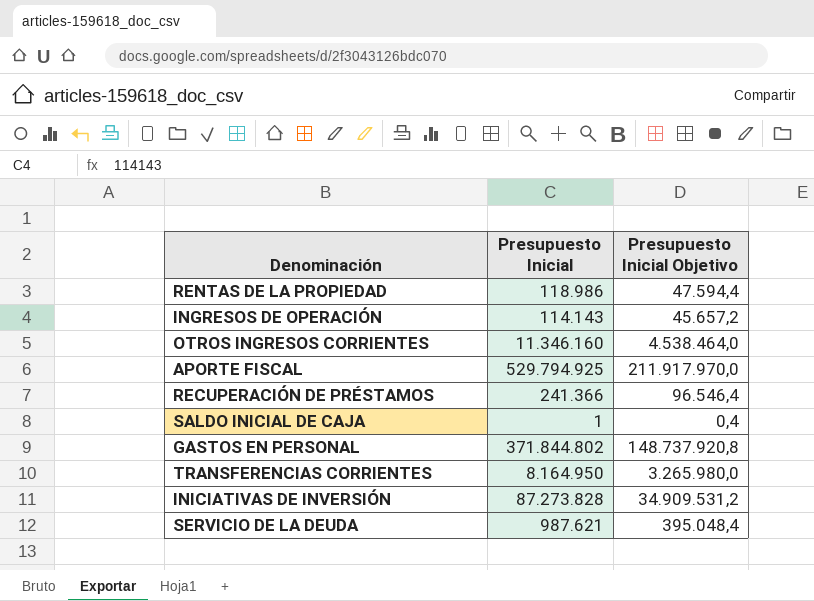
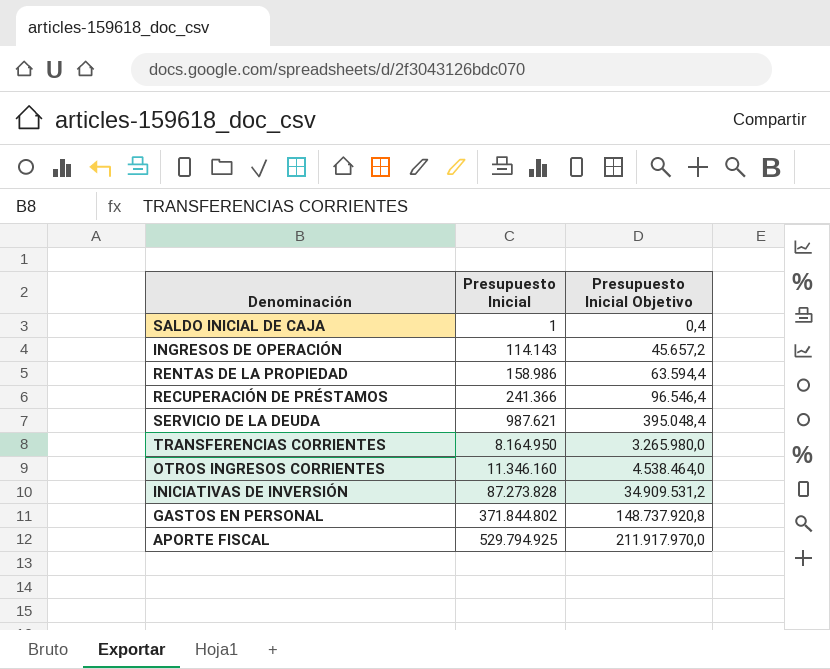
row order: none -> Presupuesto Inicial ascending
RENTAS DE LA PROPIEDAD | Presupuesto Inicial: 118.986 -> 158.986
RENTAS DE LA PROPIEDAD | Presupuesto Inicial Objetivo: 47.594,4 -> 63.594,4

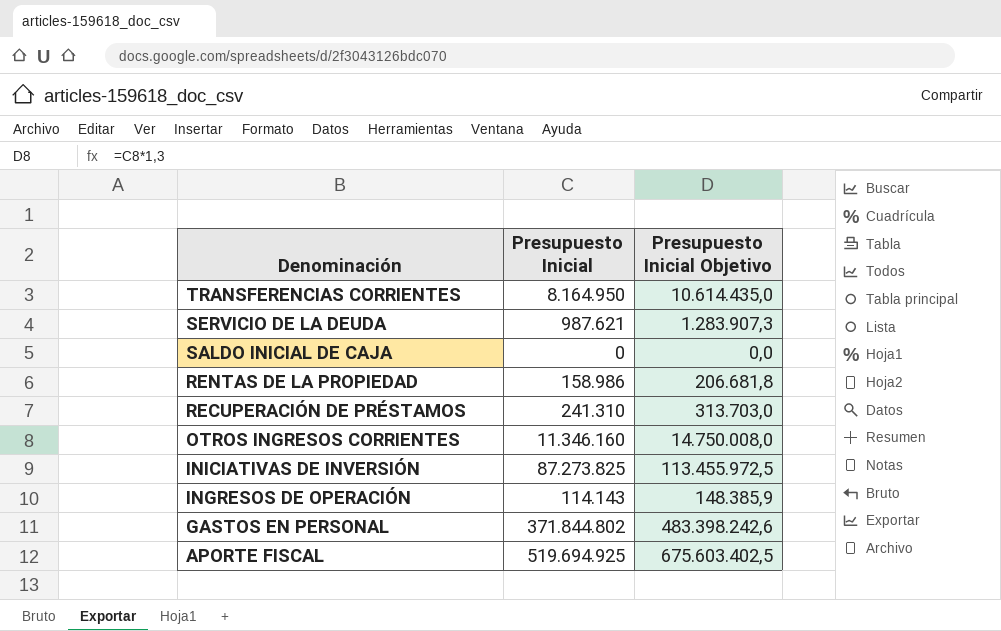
row order: Presupuesto Inicial ascending -> Denominación descending
column Presupuesto Inicial Objetivo | formula: [Presupuesto Inicial] * 0,4 -> [Presupuesto Inicial] * 1,3
SALDO INICIAL DE CAJA | Presupuesto Inicial: 1 -> 0
RECUPERACIÓN DE PRÉSTAMOS | Presupuesto Inicial: 241.366 -> 241.310
INICIATIVAS DE INVERSIÓN | Presupuesto Inicial: 87.273.828 -> 87.273.825
APORTE FISCAL | Presupuesto Inicial: 529.794.925 -> 519.694.925

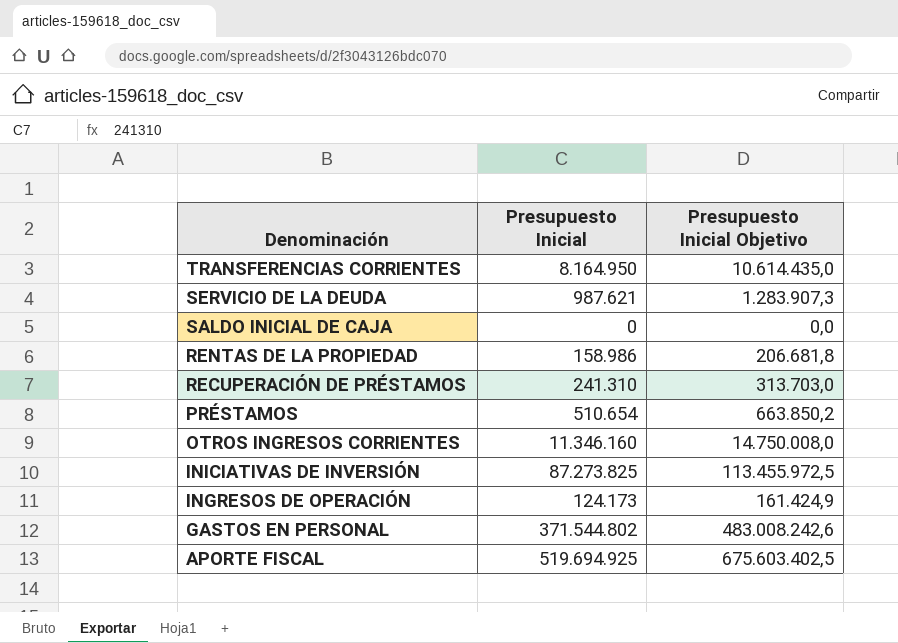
row PRÉSTAMOS: none -> 510.654 | 663.850,2
INGRESOS DE OPERACIÓN | Presupuesto Inicial: 114.143 -> 124.173
INGRESOS DE OPERACIÓN | Presupuesto Inicial Objetivo: 148.385,9 -> 161.424,9
GASTOS EN PERSONAL | Presupuesto Inicial: 371.844.802 -> 371.544.802
GASTOS EN PERSONAL | Presupuesto Inicial Objetivo: 483.398.242,6 -> 483.008.242,6

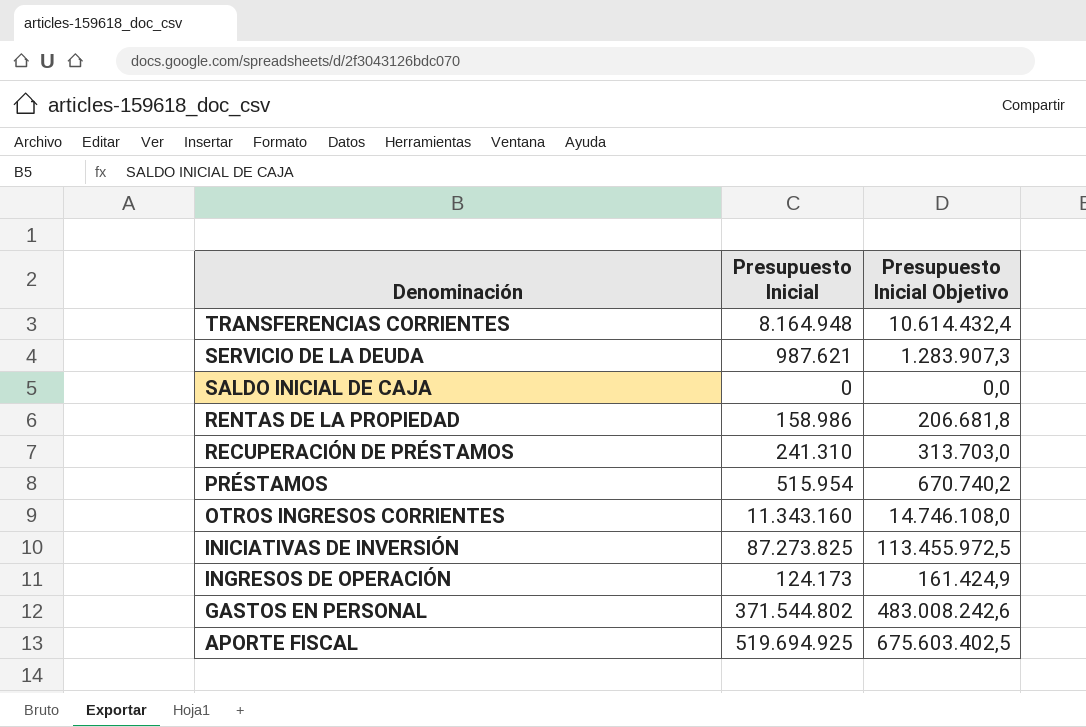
TRANSFERENCIAS CORRIENTES | Presupuesto Inicial: 8.164.950 -> 8.164.948
TRANSFERENCIAS CORRIENTES | Presupuesto Inicial Objetivo: 10.614.435,0 -> 10.614.432,4
PRÉSTAMOS | Presupuesto Inicial: 510.654 -> 515.954
PRÉSTAMOS | Presupuesto Inicial Objetivo: 663.850,2 -> 670.740,2
OTROS INGRESOS CORRIENTES | Presupuesto Inicial: 11.346.160 -> 11.343.160
OTROS INGRESOS CORRIENTES | Presupuesto Inicial Objetivo: 14.750.008,0 -> 14.746.108,0

